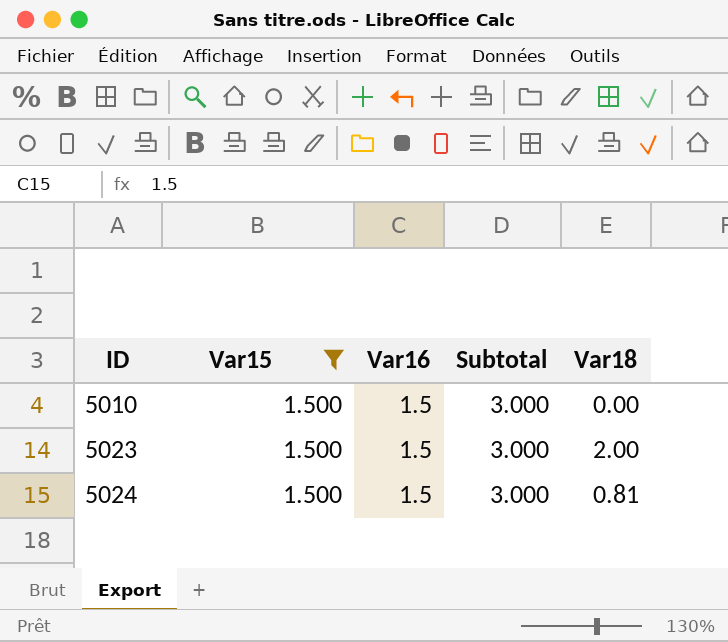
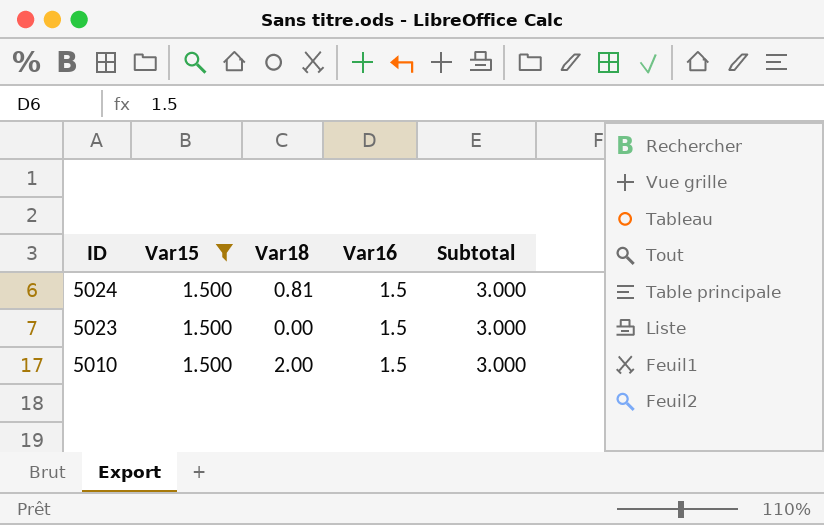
row order: ID ascending -> ID descending
column Var18 | position: 5 -> 3
5023 | Var18: 2.00 -> 0.00
5010 | Var18: 0.00 -> 2.00

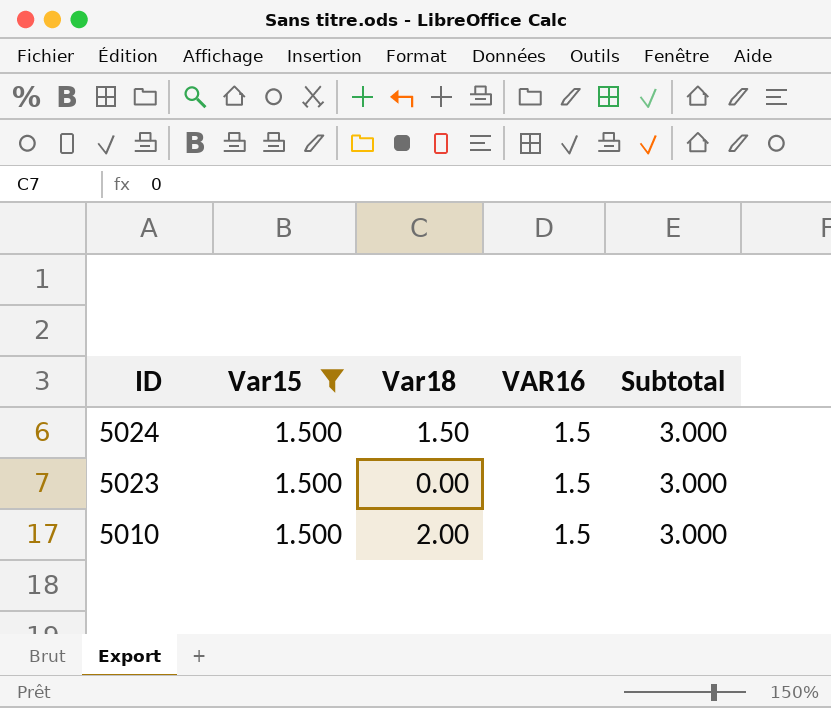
column name: Var16 -> VAR16
5024 | Var18: 0.81 -> 1.50

